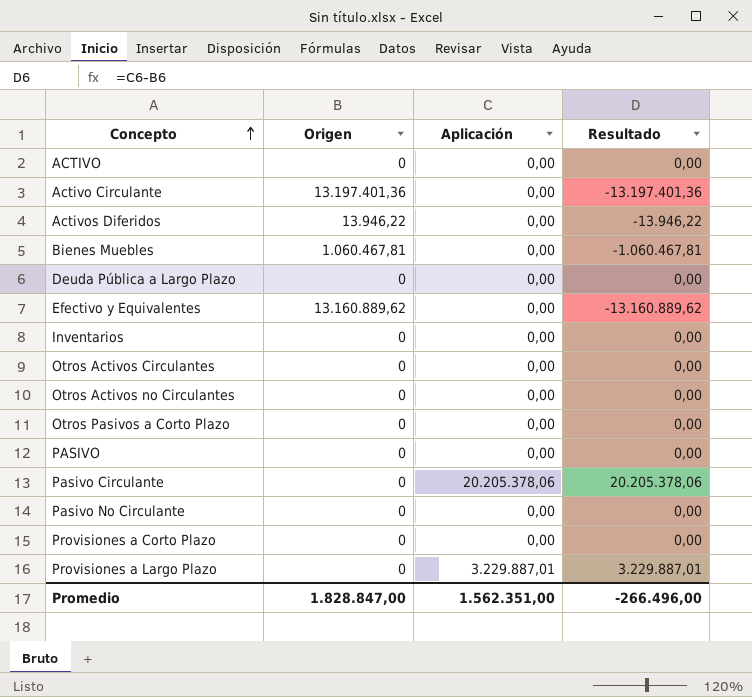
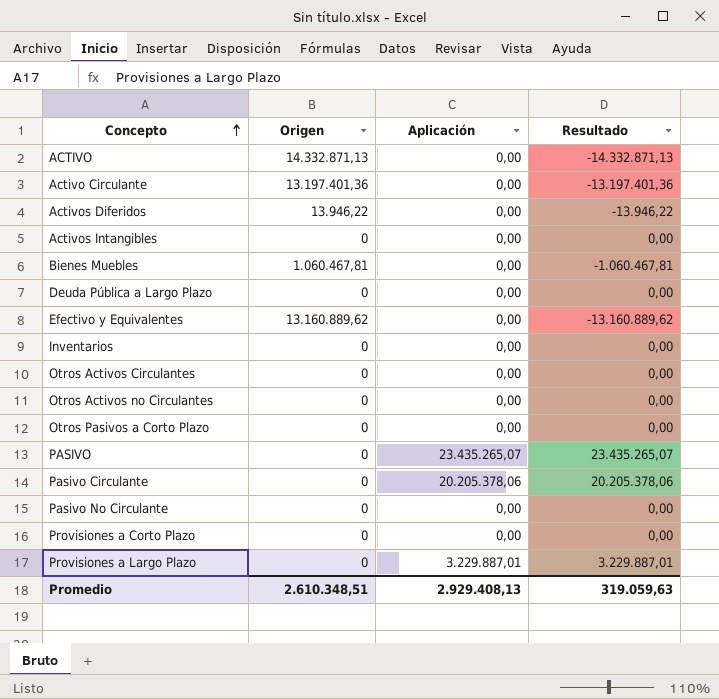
ACTIVO | Origen: 0 -> 14.332.871,13
ACTIVO | Resultado: 0,00 -> -14.332.871,13
row Activos Intangibles: none -> 0 | 0,00 | 0,00
PASIVO | Aplicación: 0,00 -> 23.435.265,07
PASIVO | Resultado: 0,00 -> 23.435.265,07
Promedio | Origen: 1.828.847,00 -> 2.610.348,51
Promedio | Aplicación: 1.562.351,00 -> 2.929.408,13
Promedio | Resultado: -266.496,00 -> 319.059,63

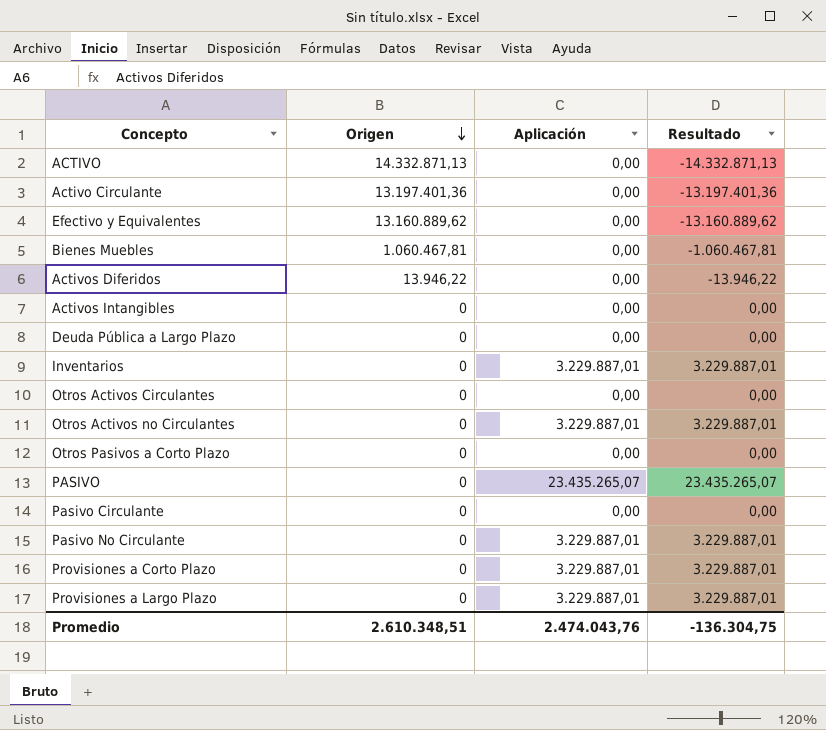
row order: Concepto ascending -> Origen descending
Inventarios | Aplicación: 0,00 -> 3.229.887,01
Inventarios | Resultado: 0,00 -> 3.229.887,01
Otros Activos no Circulantes | Aplicación: 0,00 -> 3.229.887,01
Otros Activos no Circulantes | Resultado: 0,00 -> 3.229.887,01
Pasivo Circulante | Aplicación: 20.205.378,06 -> 0,00
Pasivo Circulante | Resultado: 20.205.378,06 -> 0,00
Pasivo No Circulante | Aplicación: 0,00 -> 3.229.887,01
Pasivo No Circulante | Resultado: 0,00 -> 3.229.887,01
Provisiones a Corto Plazo | Aplicación: 0,00 -> 3.229.887,01
Provisiones a Corto Plazo | Resultado: 0,00 -> 3.229.887,01
Promedio | Aplicación: 2.929.408,13 -> 2.474.043,76
Promedio | Resultado: 319.059,63 -> -136.304,75

